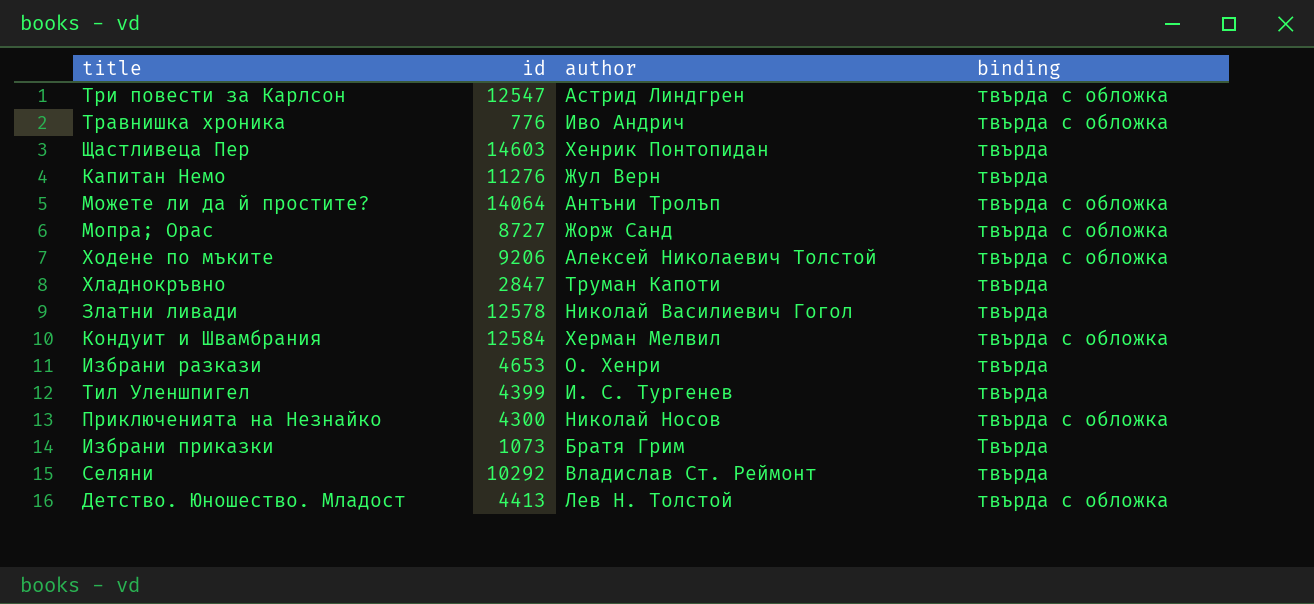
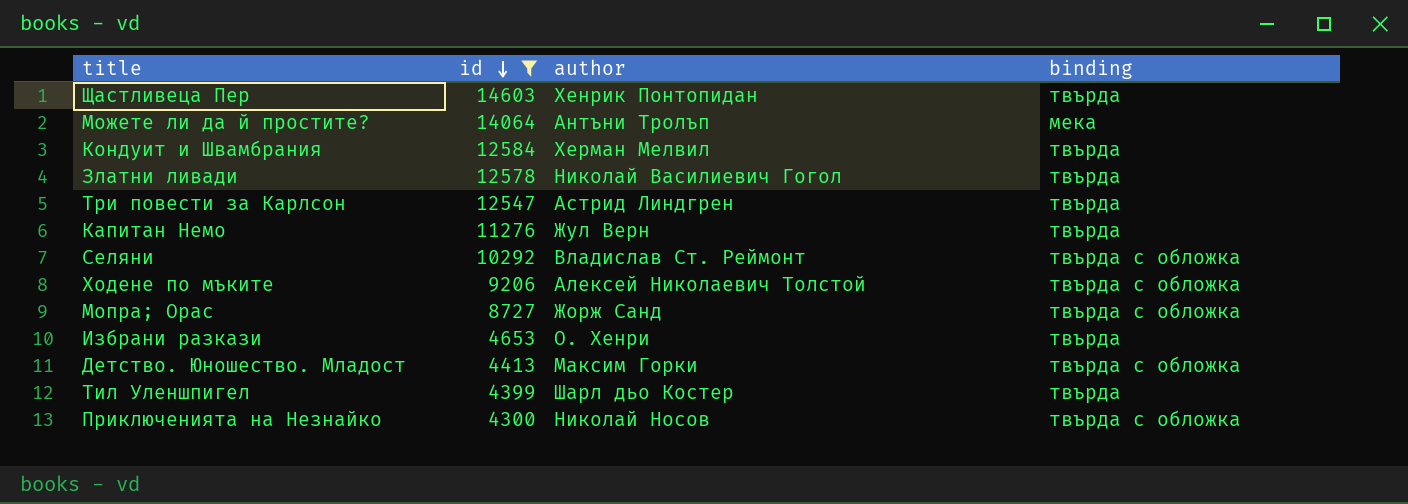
filter: none -> id >= 4300
row order: none -> id descending
Можете ли да й простите? | binding: твърда с обложка -> мека
Кондуит и Швамбрания | binding: твърда с обложка -> твърда
Три повести за Карлсон | binding: твърда с обложка -> твърда
Селяни | binding: твърда -> твърда с обложка
Детство. Юношество. Младост | author: Лев Н. Толстой -> Максим Горки
Тил Уленшпигел | author: И. С. Тургенев -> Шарл дьо Костер

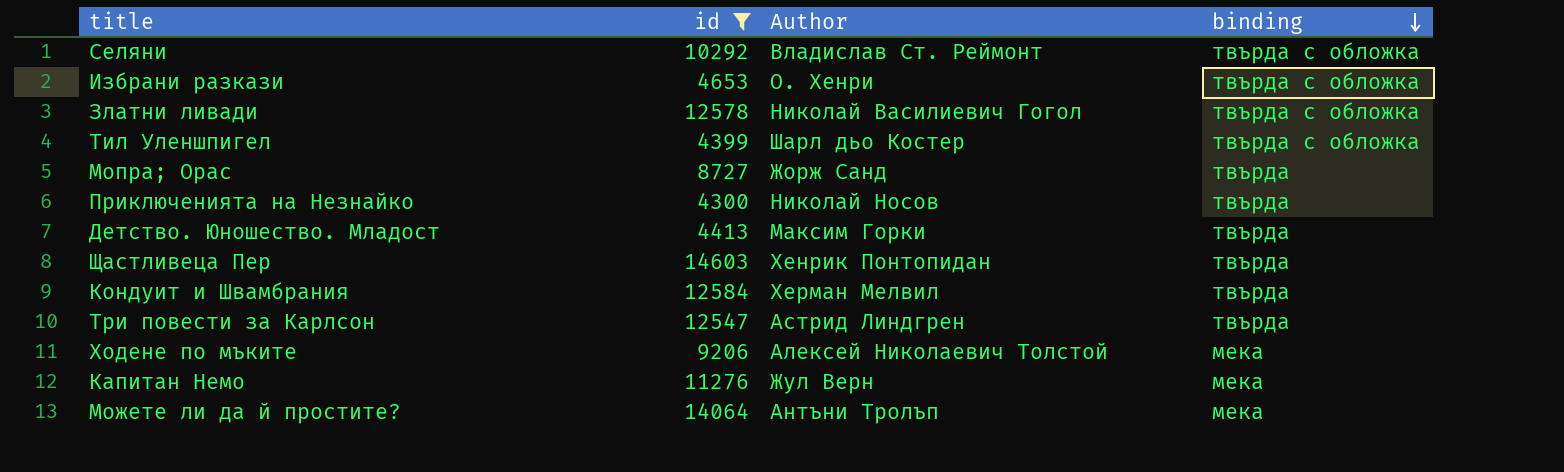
row order: id descending -> binding descending
column name: author -> Author
Избрани разкази | binding: твърда -> твърда с обложка
Златни ливади | binding: твърда -> твърда с обложка
Тил Уленшпигел | binding: твърда -> твърда с обложка
Мопра; Орас | binding: твърда с обложка -> твърда
Приключенията на Незнайко | binding: твърда с обложка -> твърда
Детство. Юношество. Младост | binding: твърда с обложка -> твърда
Ходене по мъките | binding: твърда с обложка -> мека
Капитан Немо | binding: твърда -> мека

